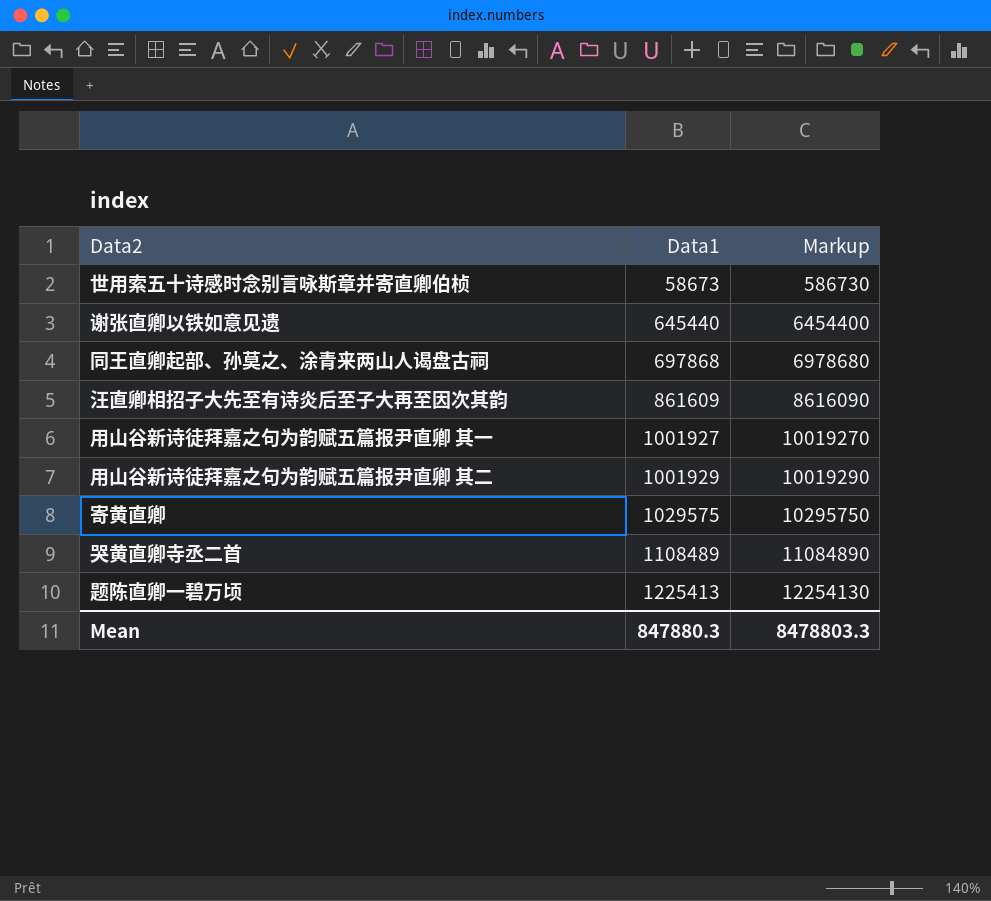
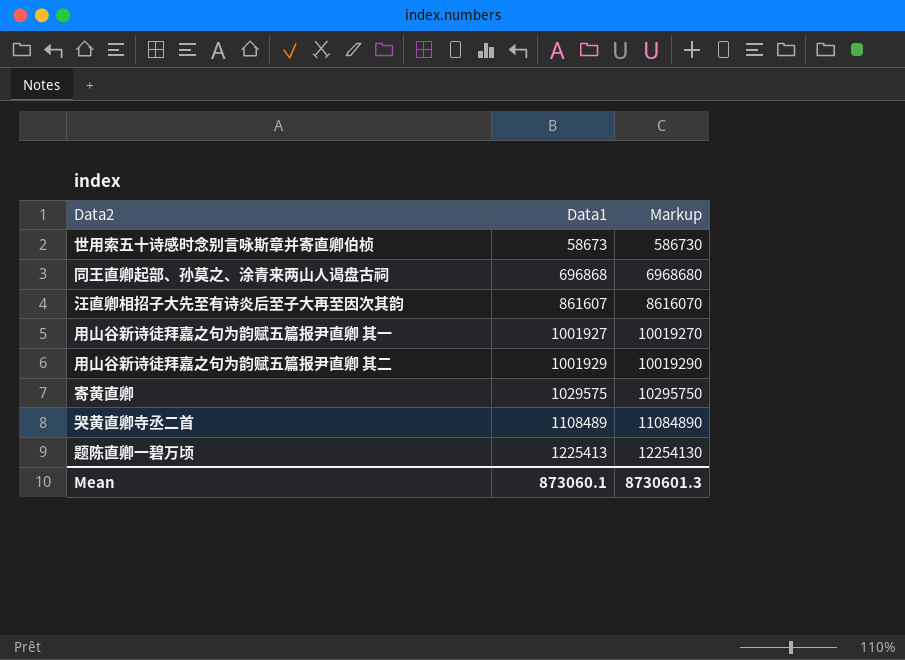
row 谢张直卿以铁如意见遗: 645440 | 6454400 -> none
同王直卿起部、孙莫之、涂青来两山人谒盘古祠 | Data1: 697868 -> 696868
同王直卿起部、孙莫之、涂青来两山人谒盘古祠 | Markup: 6978680 -> 6968680
汪直卿相招子大先至有诗炎后至子大再至因次其韵 | Data1: 861609 -> 861607
汪直卿相招子大先至有诗炎后至子大再至因次其韵 | Markup: 8616090 -> 8616070
Mean | Data1: 847880.3 -> 873060.1
Mean | Markup: 8478803.3 -> 8730601.3

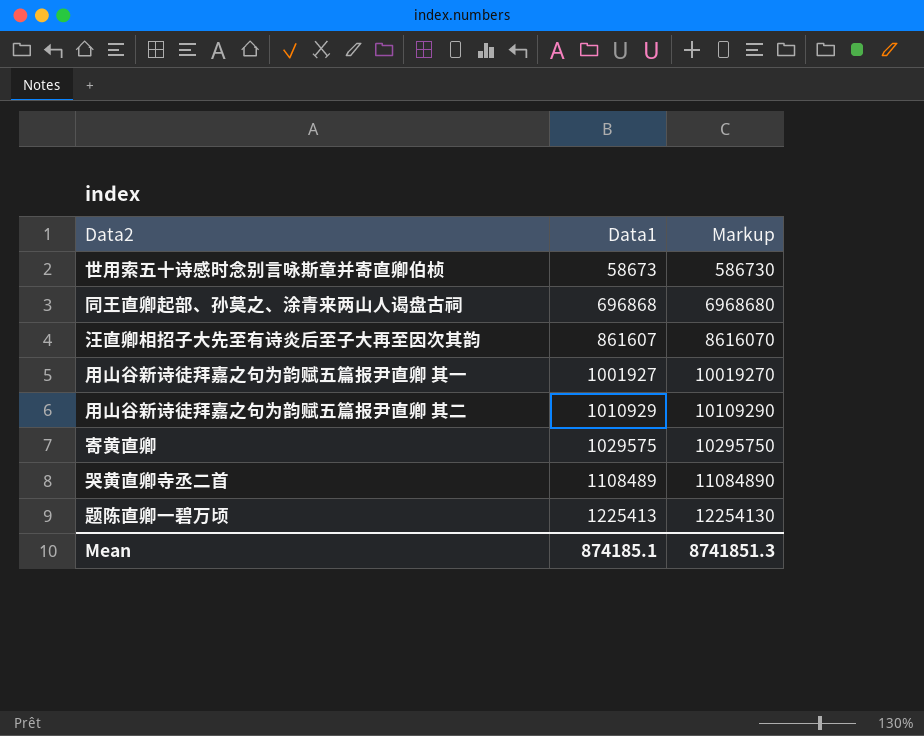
用山谷新诗徒拜嘉之句为韵赋五篇报尹直卿 其二 | Data1: 1001929 -> 1010929
用山谷新诗徒拜嘉之句为韵赋五篇报尹直卿 其二 | Markup: 10019290 -> 10109290
Mean | Data1: 873060.1 -> 874185.1
Mean | Markup: 8730601.3 -> 8741851.3

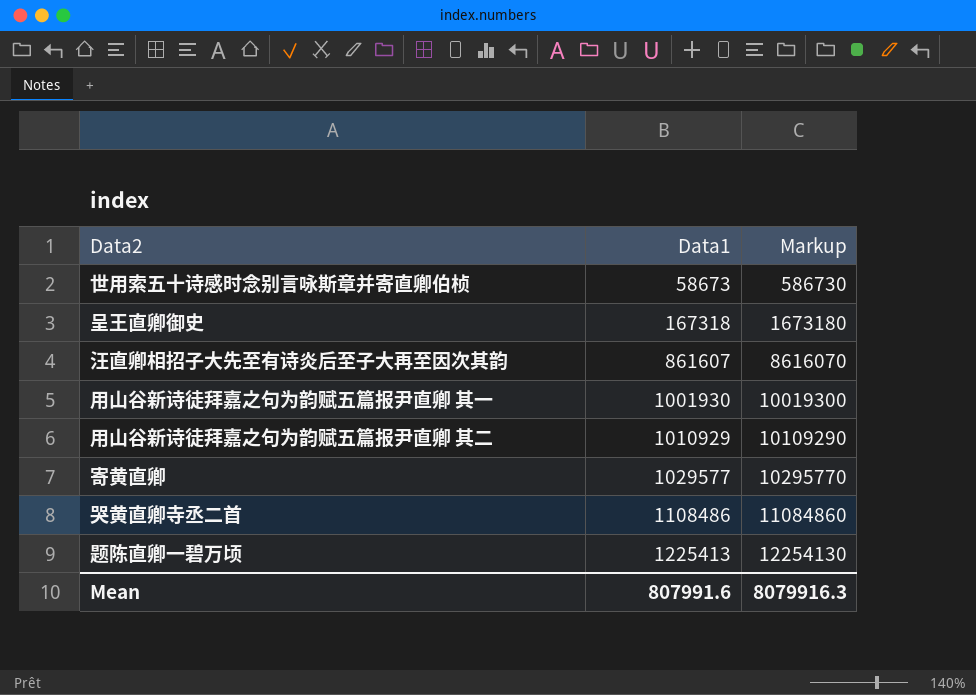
row 同王直卿起部、孙莫之、涂青来两山人谒盘古祠: 696868 | 6968680 -> none
row 呈王直卿御史: none -> 167318 | 1673180
用山谷新诗徒拜嘉之句为韵赋五篇报尹直卿 其一 | Data1: 1001927 -> 1001930
用山谷新诗徒拜嘉之句为韵赋五篇报尹直卿 其一 | Markup: 10019270 -> 10019300
寄黄直卿 | Data1: 1029575 -> 1029577
寄黄直卿 | Markup: 10295750 -> 10295770
哭黄直卿寺丞二首 | Data1: 1108489 -> 1108486
哭黄直卿寺丞二首 | Markup: 11084890 -> 11084860
Mean | Data1: 874185.1 -> 807991.6
Mean | Markup: 8741851.3 -> 8079916.3

